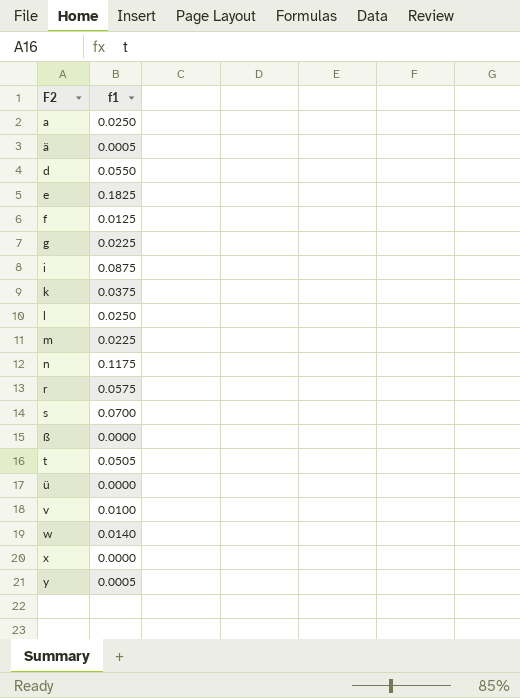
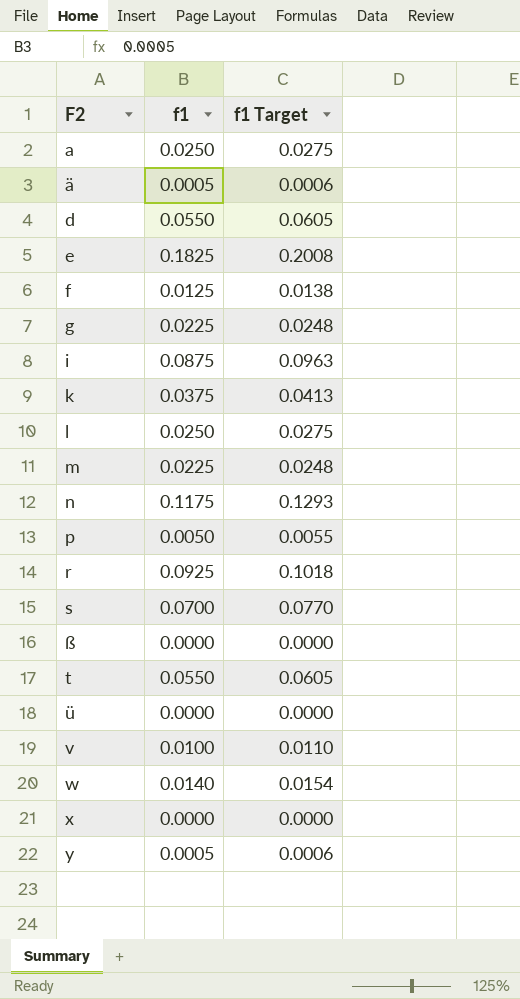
column f1 Target | formula: none -> [f1] * 1.1
row p: none -> 0.0050 | 0.0055
r | f1: 0.0575 -> 0.0925
t | f1: 0.0505 -> 0.0550

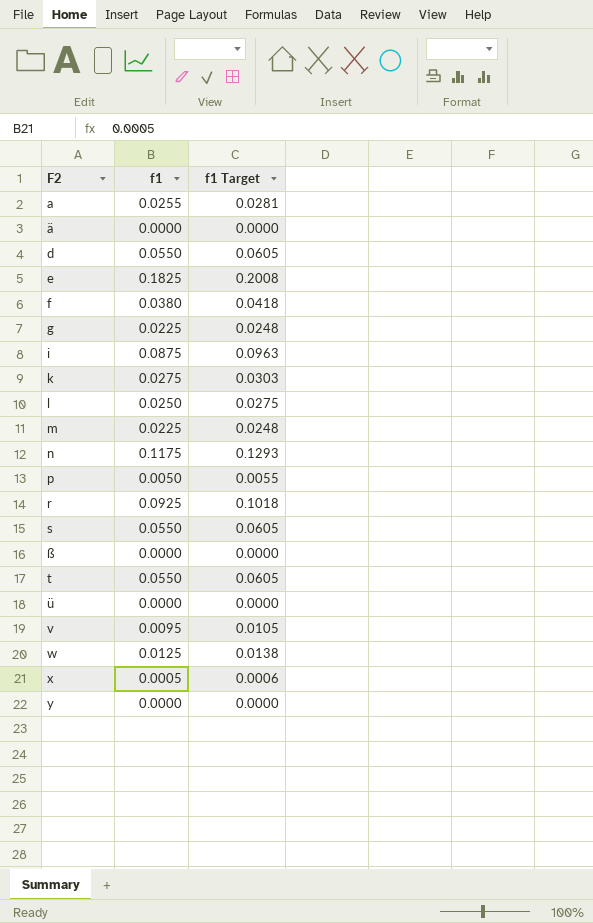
a | f1: 0.0250 -> 0.0255
a | f1 Target: 0.0275 -> 0.0281
ä | f1: 0.0005 -> 0.0000
ä | f1 Target: 0.0006 -> 0.0000
f | f1: 0.0125 -> 0.0380
f | f1 Target: 0.0138 -> 0.0418
k | f1: 0.0375 -> 0.0275
k | f1 Target: 0.0413 -> 0.0303
s | f1: 0.0700 -> 0.0550
s | f1 Target: 0.0770 -> 0.0605
v | f1: 0.0100 -> 0.0095
v | f1 Target: 0.0110 -> 0.0105
w | f1: 0.0140 -> 0.0125
w | f1 Target: 0.0154 -> 0.0138
x | f1: 0.0000 -> 0.0005
x | f1 Target: 0.0000 -> 0.0006
y | f1: 0.0005 -> 0.0000
y | f1 Target: 0.0006 -> 0.0000

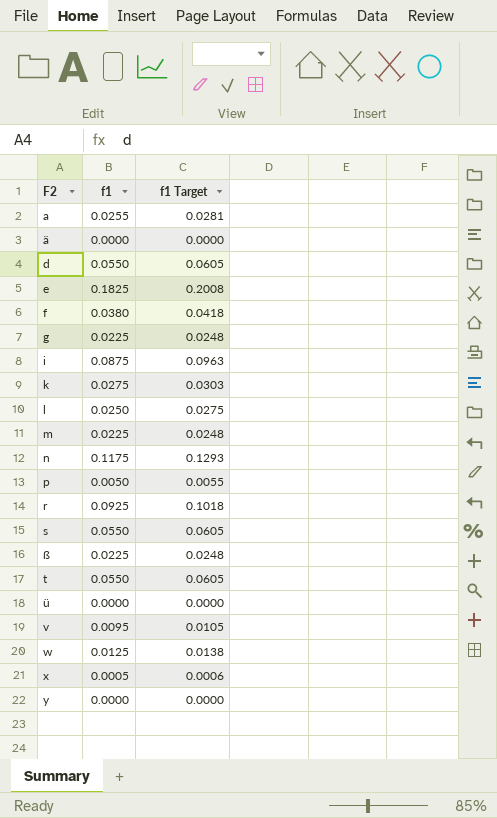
ß | f1: 0.0000 -> 0.0225
ß | f1 Target: 0.0000 -> 0.0248

